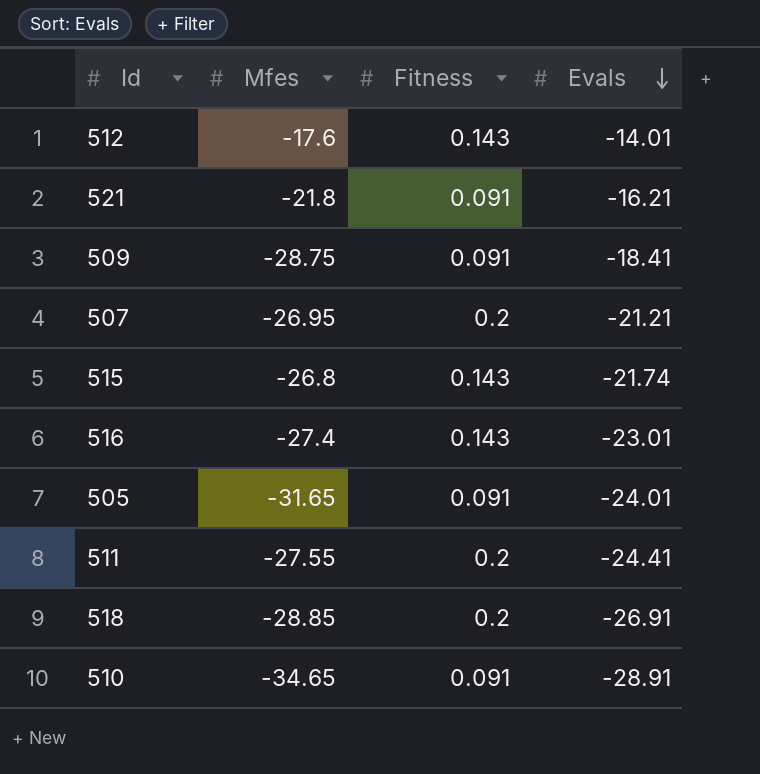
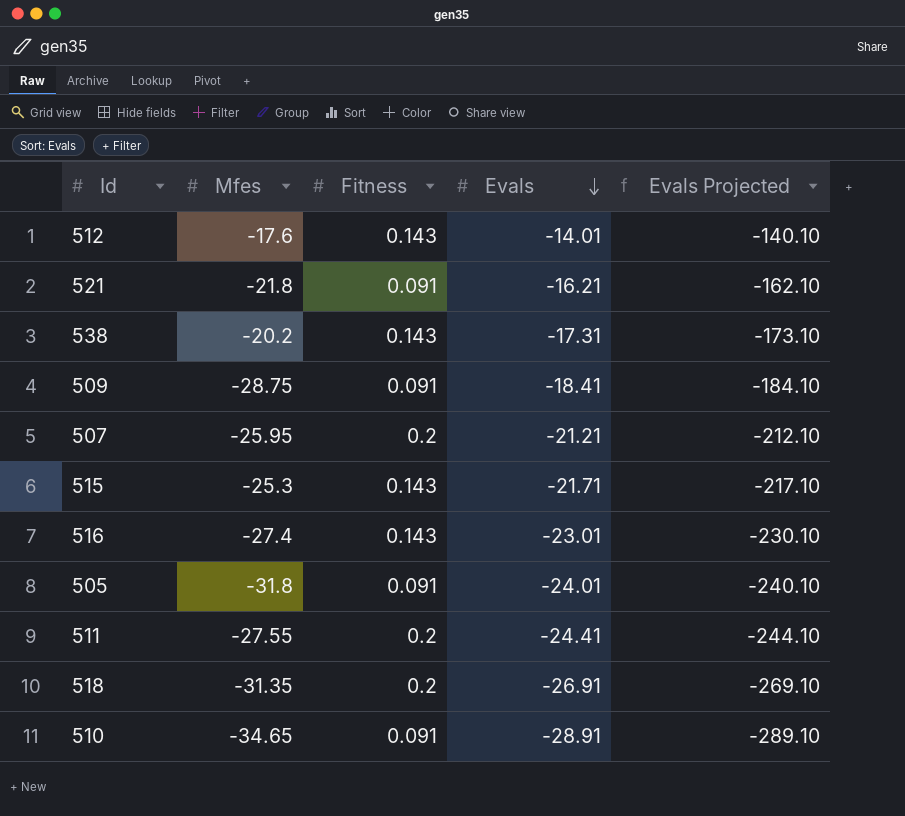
column Evals Projected | formula: none -> [Evals] * 10
row 538: none -> -20.2 | 0.143 | -17.31 | -173.10
507 | Mfes: -26.95 -> -25.95
515 | Mfes: -26.8 -> -25.3
515 | Evals: -21.74 -> -21.71
505 | Mfes: -31.65 -> -31.8
518 | Mfes: -28.85 -> -31.35

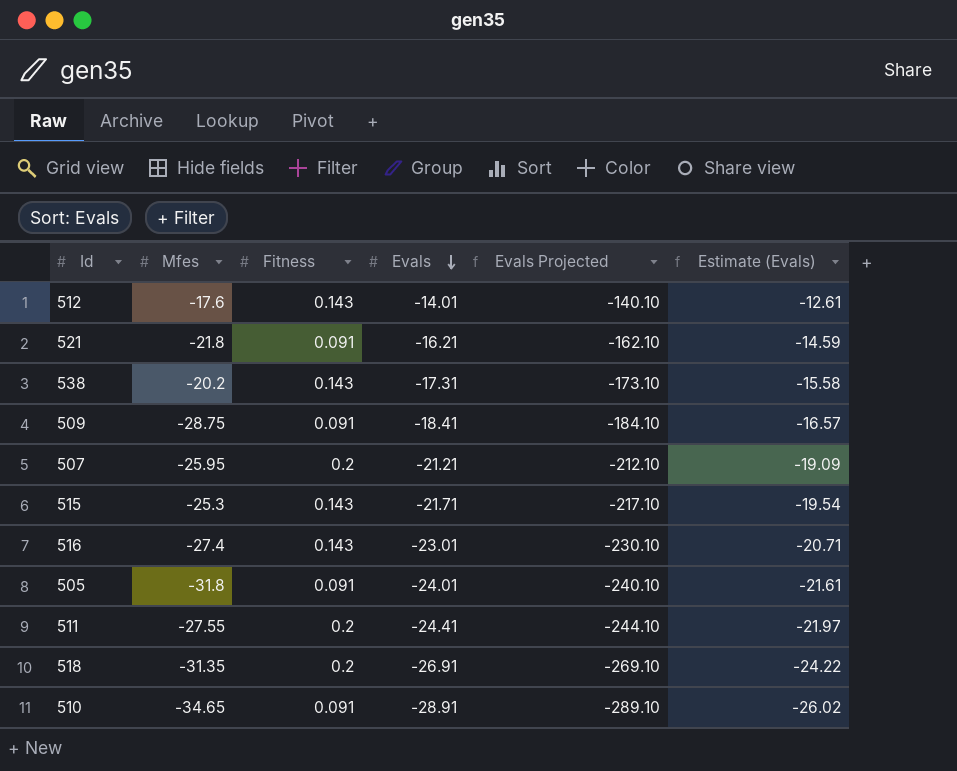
column Estimate (Evals) | formula: none -> [Evals] * 0.9

